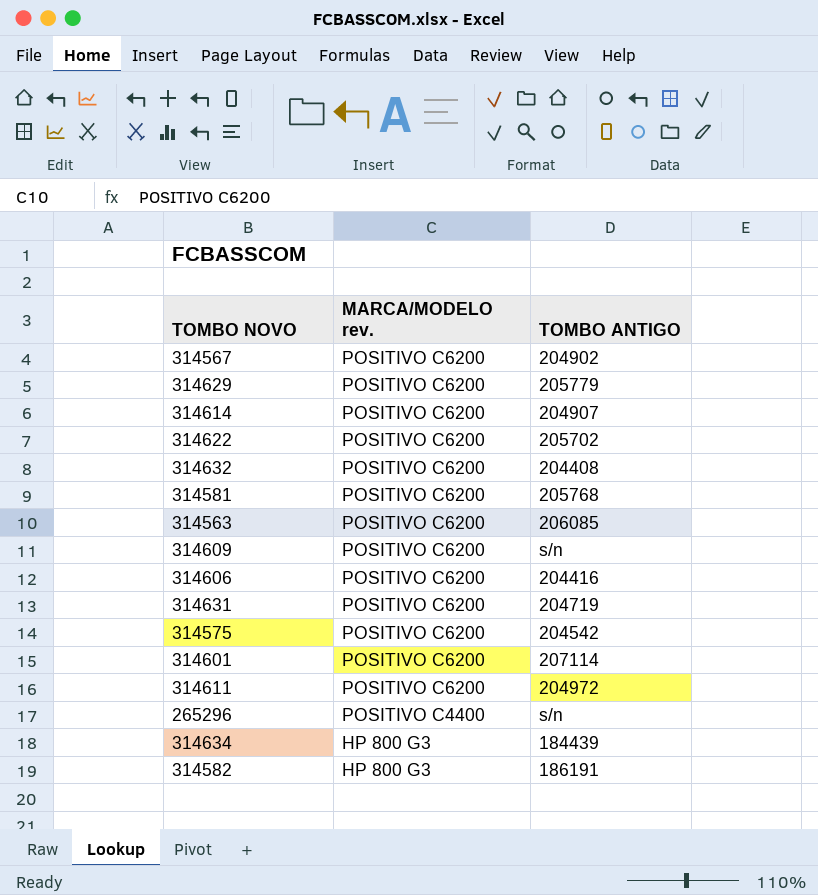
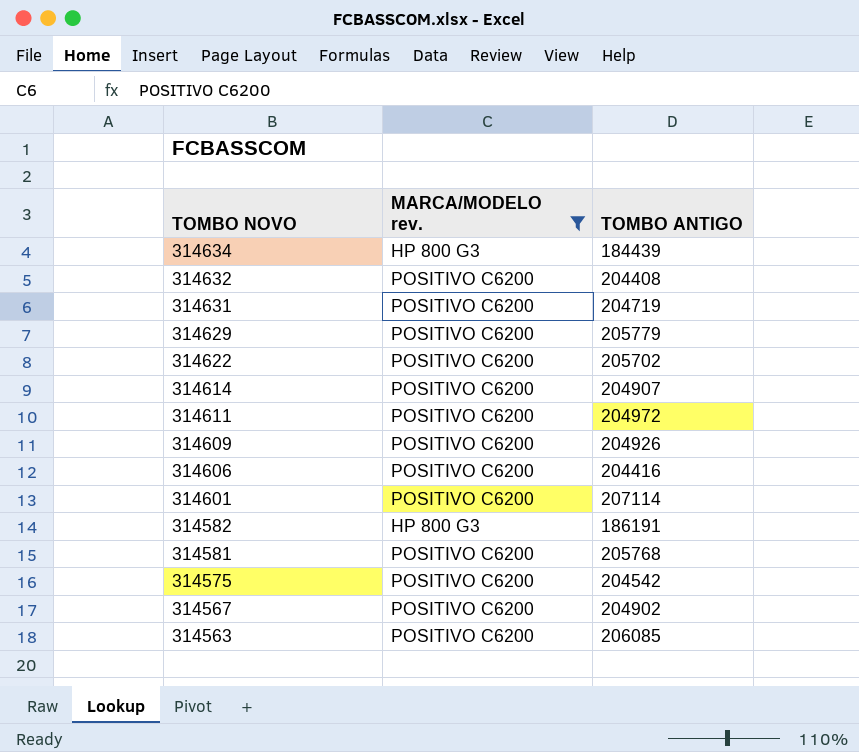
filter: none -> MARCA/MODELO rev. != POSITIVO C4400
row order: MARCA/MODELO rev. descending -> TOMBO NOVO descending
314609 | TOMBO ANTIGO: s/n -> 204926

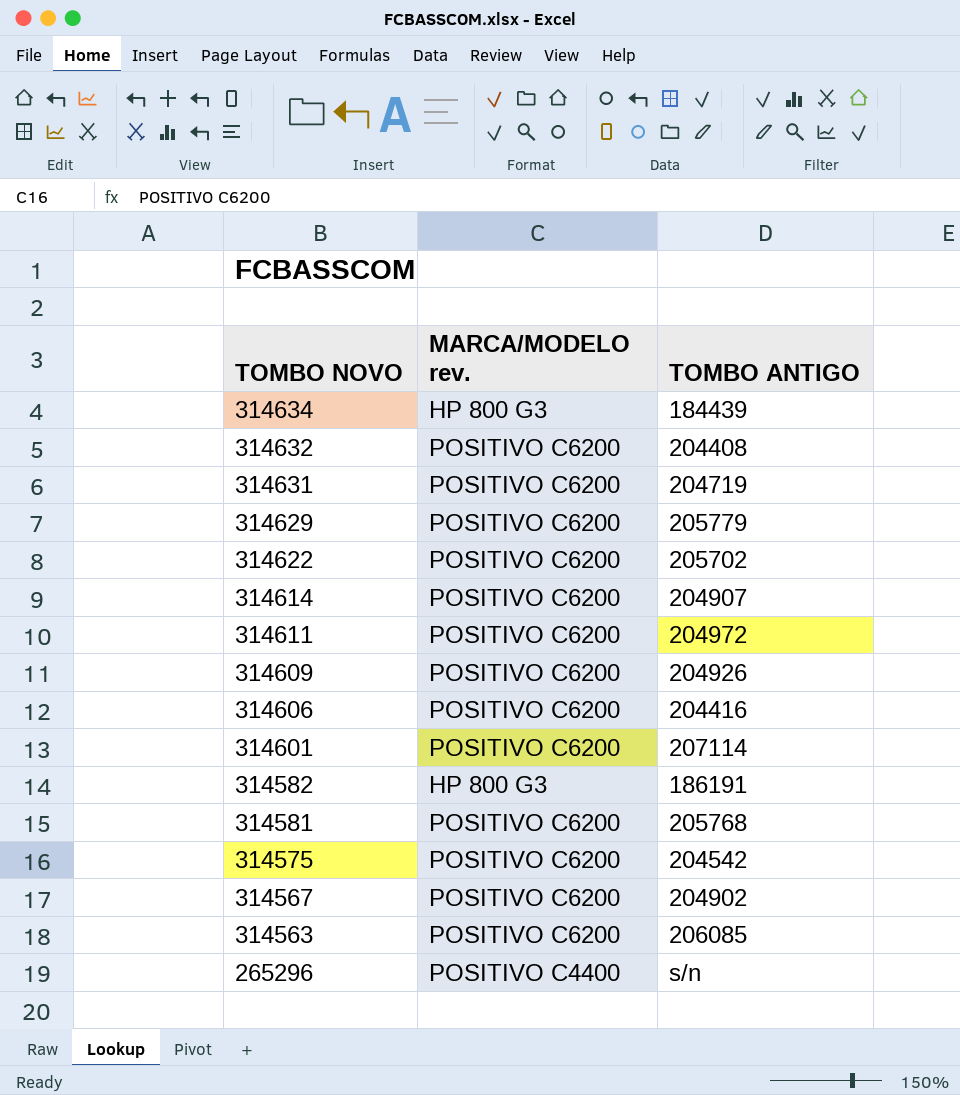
filter: MARCA/MODELO rev. != POSITIVO C4400 -> none

